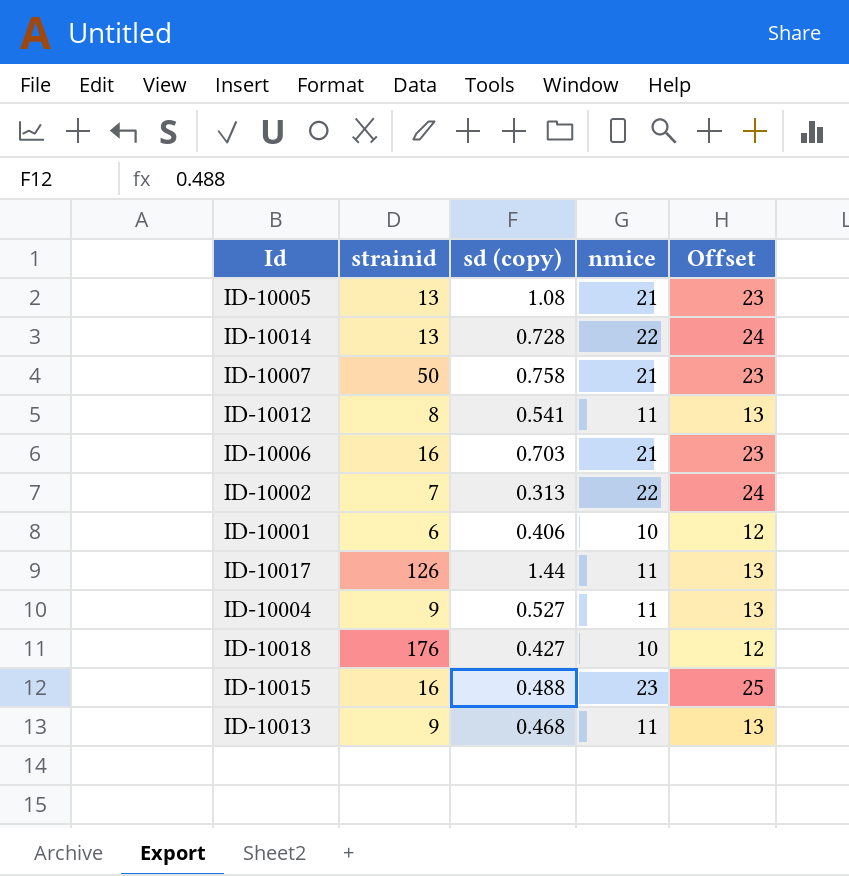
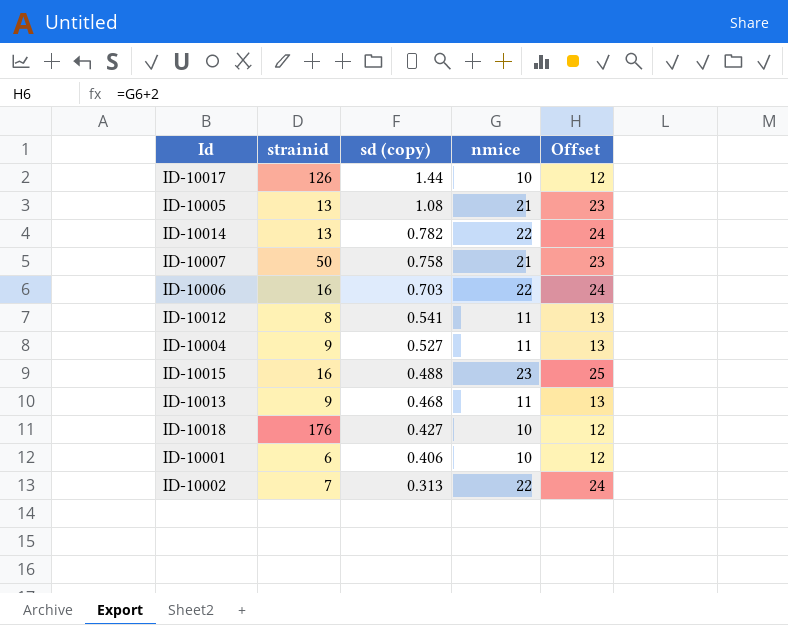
row order: none -> sd (copy) descending
ID-10017 | nmice: 11 -> 10
ID-10017 | Offset: 13 -> 12
ID-10014 | sd (copy): 0.728 -> 0.782
ID-10006 | nmice: 21 -> 22
ID-10006 | Offset: 23 -> 24

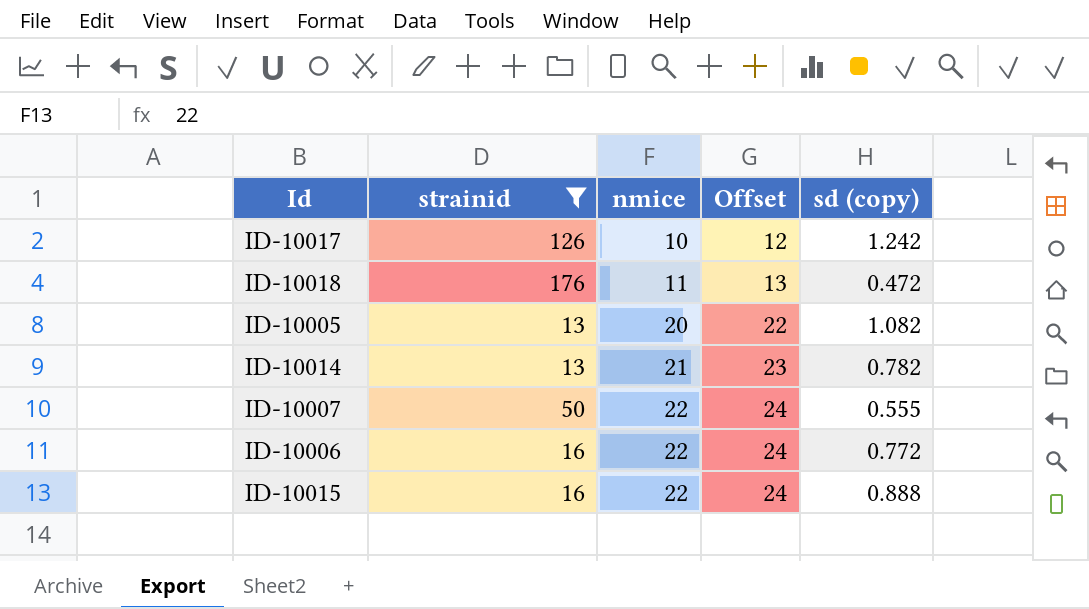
filter: none -> strainid >= 13
row order: sd (copy) descending -> nmice ascending
column sd (copy) | position: 3 -> 5
ID-10017 | sd (copy): 1.44 -> 1.242
ID-10018 | nmice: 10 -> 11
ID-10018 | Offset: 12 -> 13
ID-10018 | sd (copy): 0.427 -> 0.472
ID-10005 | nmice: 21 -> 20
ID-10005 | Offset: 23 -> 22
ID-10005 | sd (copy): 1.08 -> 1.082
ID-10014 | nmice: 22 -> 21
ID-10014 | Offset: 24 -> 23
ID-10007 | nmice: 21 -> 22
ID-10007 | Offset: 23 -> 24
ID-10007 | sd (copy): 0.758 -> 0.555
ID-10006 | sd (copy): 0.703 -> 0.772
ID-10015 | nmice: 23 -> 22
ID-10015 | Offset: 25 -> 24
ID-10015 | sd (copy): 0.488 -> 0.888

